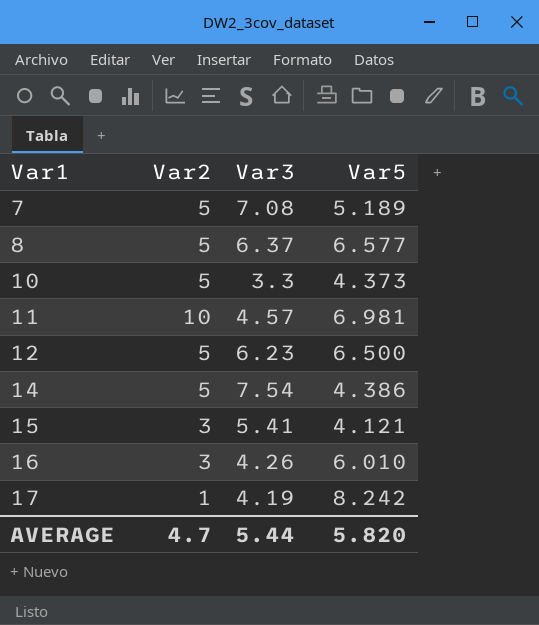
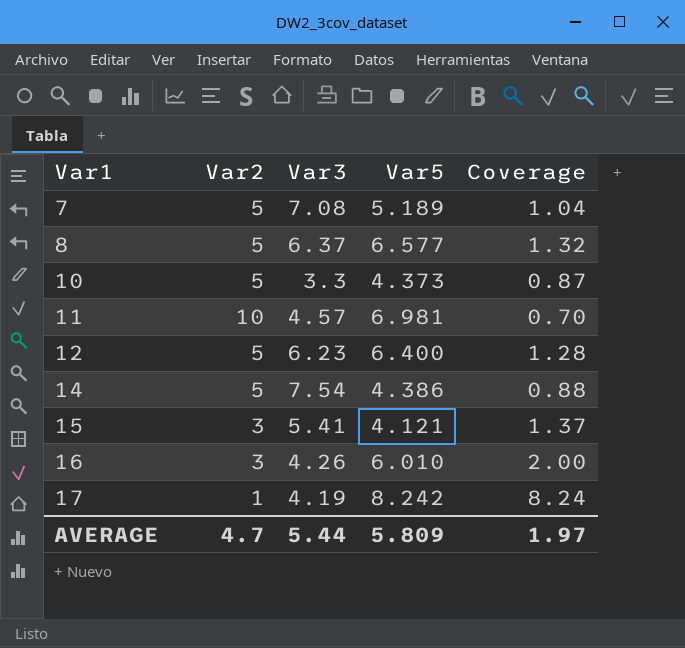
column Coverage | formula: none -> [Var5] / [Var2]
12 | Var5: 6.500 -> 6.400
AVERAGE | Var5: 5.820 -> 5.809

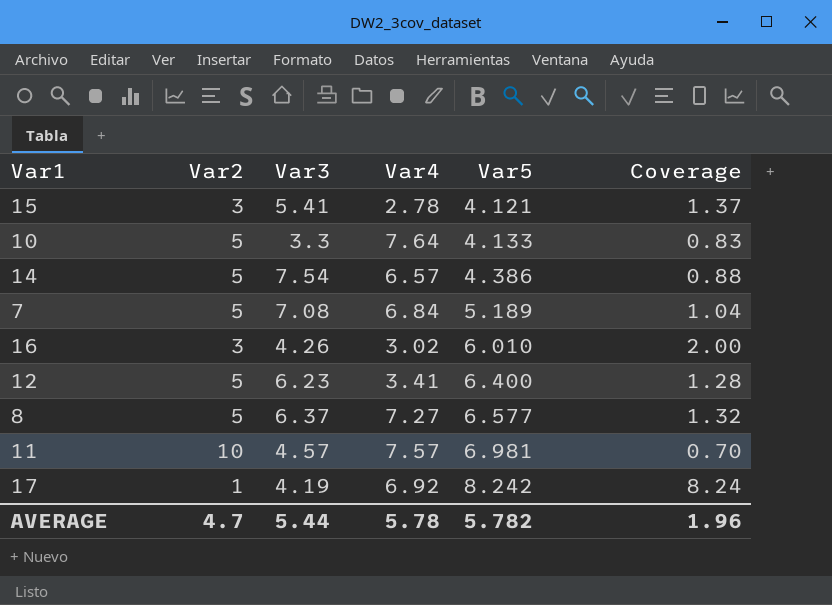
row order: Var1 ascending -> Var5 ascending
column Var4 | position: none -> 4
10 | Var5: 4.373 -> 4.133
10 | Coverage: 0.87 -> 0.83
AVERAGE | Var5: 5.809 -> 5.782
AVERAGE | Coverage: 1.97 -> 1.96

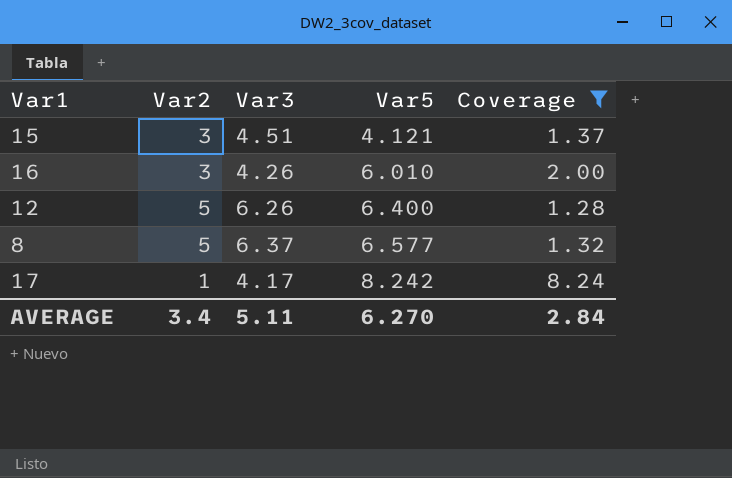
filter: none -> Coverage >= 1.28
column Var4 | position: 4 -> none
15 | Var3: 5.41 -> 4.51
12 | Var3: 6.23 -> 6.26
17 | Var3: 4.19 -> 4.17
AVERAGE | Var2: 4.7 -> 3.4
AVERAGE | Var3: 5.44 -> 5.11
AVERAGE | Var5: 5.782 -> 6.270
AVERAGE | Coverage: 1.96 -> 2.84

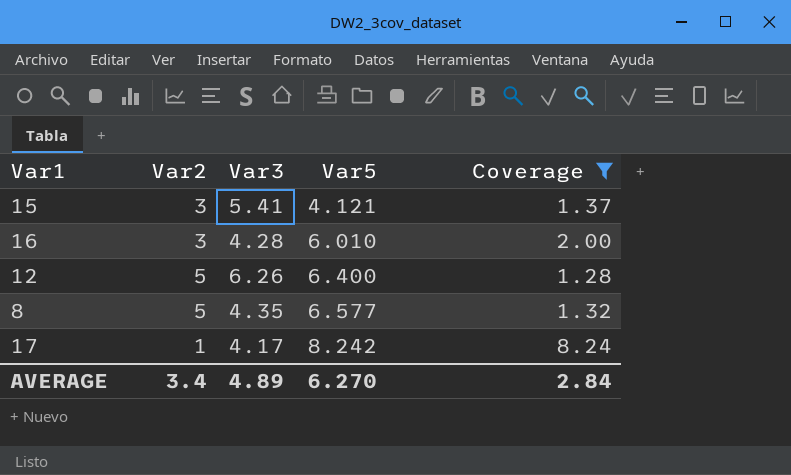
15 | Var3: 4.51 -> 5.41
16 | Var3: 4.26 -> 4.28
8 | Var3: 6.37 -> 4.35
AVERAGE | Var3: 5.11 -> 4.89

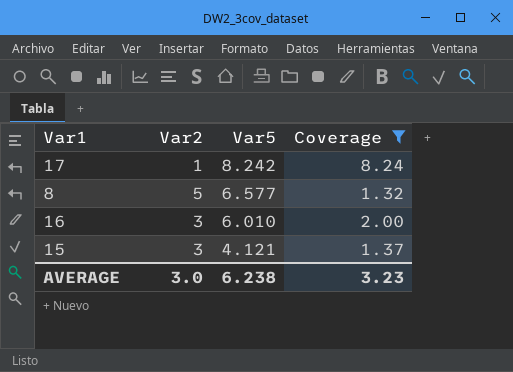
row order: Var5 ascending -> Var5 descending
column Var3 | position: 3 -> none
row 12: 5 | 6.26 | 6.400 | 1.28 -> none
AVERAGE | Var2: 3.4 -> 3.0
AVERAGE | Var5: 6.270 -> 6.238
AVERAGE | Coverage: 2.84 -> 3.23

